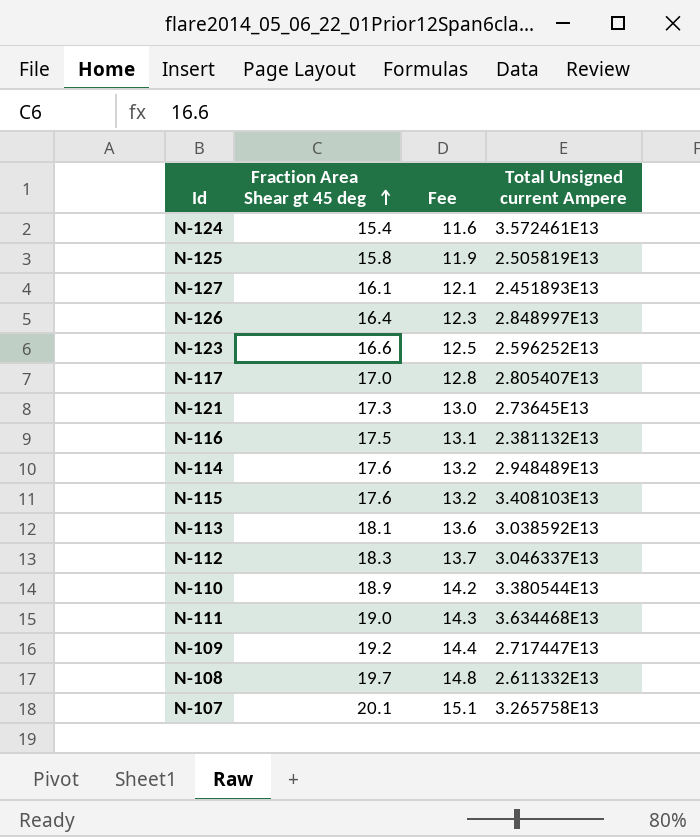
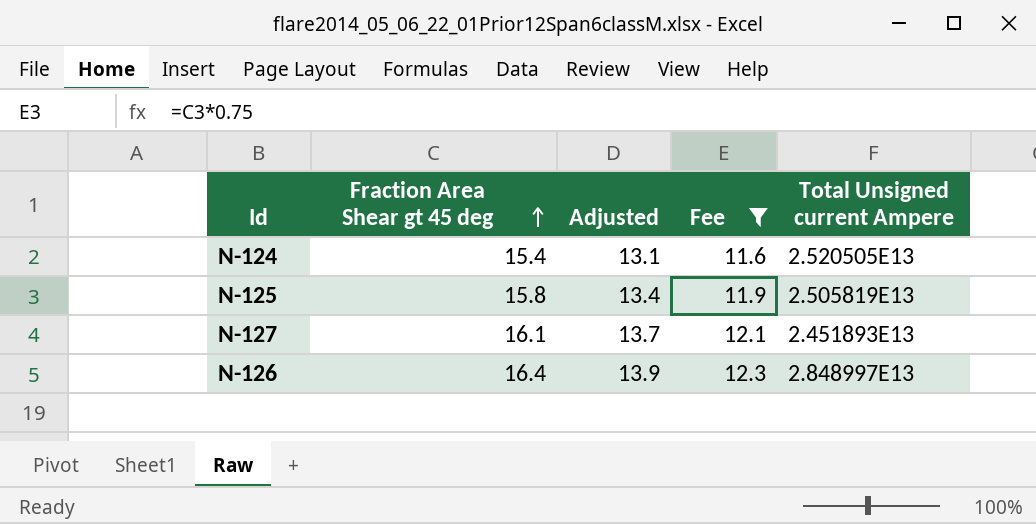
filter: none -> Fee <= 12.3
column Adjusted | formula: none -> [Fraction Area Shear gt 45 deg] * 0.85
N-124 | Total Unsigned current Ampere: 3.572461E13 -> 2.520505E13

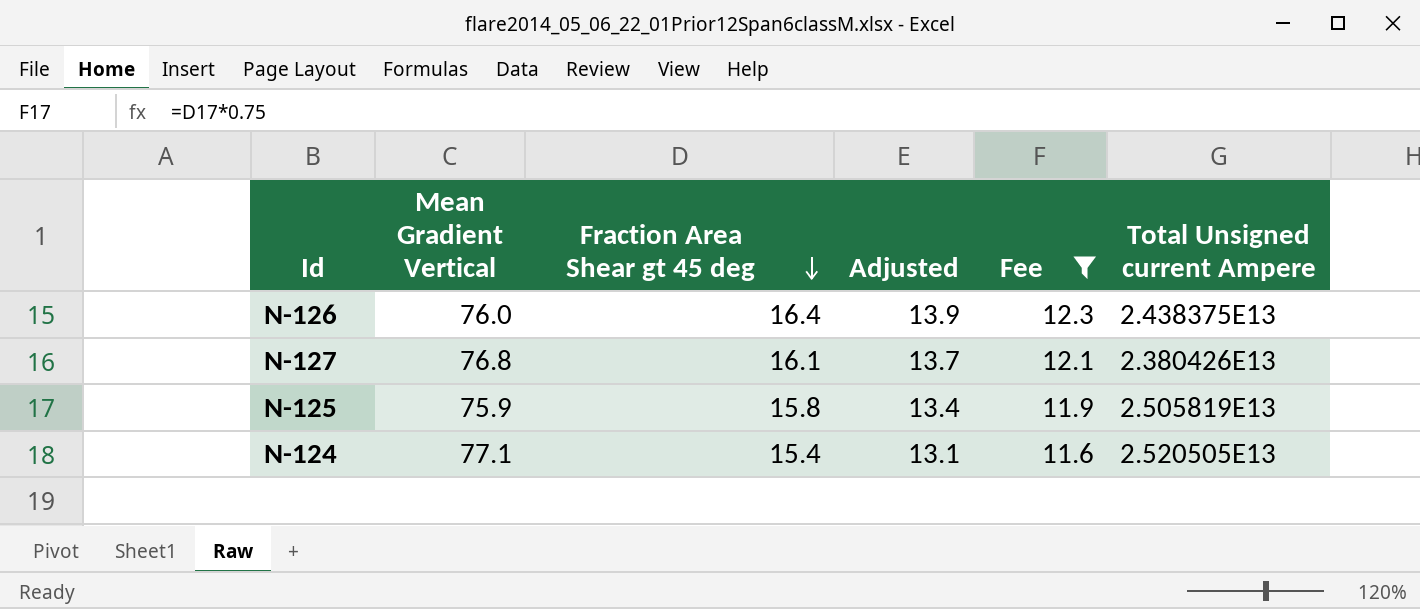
row order: Fraction Area Shear gt 45 deg ascending -> Fraction Area Shear gt 45 deg descending
column Mean Gradient Vertical | position: none -> 2
N-126 | Total Unsigned current Ampere: 2.848997E13 -> 2.438375E13
N-127 | Total Unsigned current Ampere: 2.451893E13 -> 2.380426E13

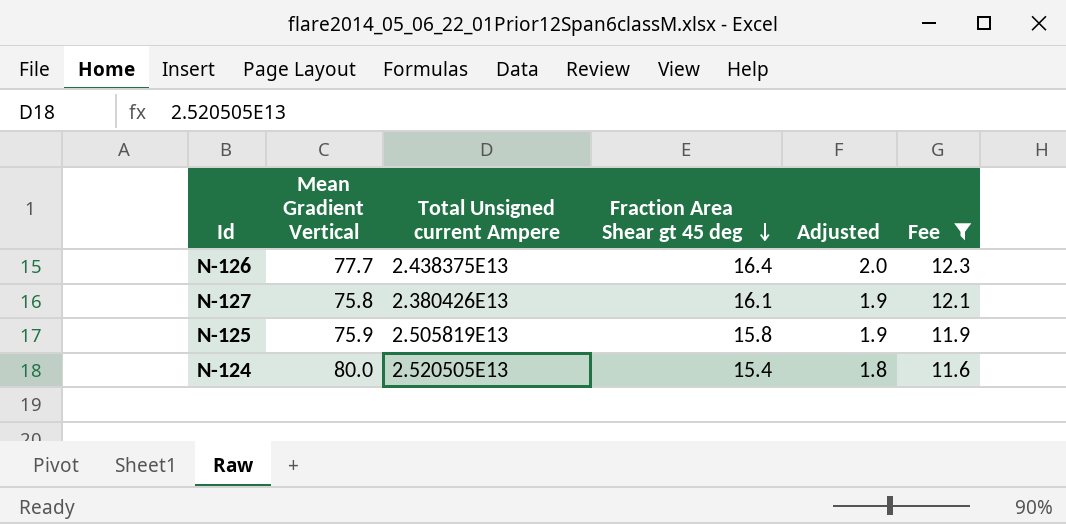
column Total Unsigned current Ampere | position: 6 -> 3
column Adjusted | formula: [Fraction Area Shear gt 45 deg] * 0.85 -> [Fraction Area Shear gt 45 deg] * 0.12
N-126 | Mean Gradient Vertical: 76.0 -> 77.7
N-127 | Mean Gradient Vertical: 76.8 -> 75.8
N-124 | Mean Gradient Vertical: 77.1 -> 80.0

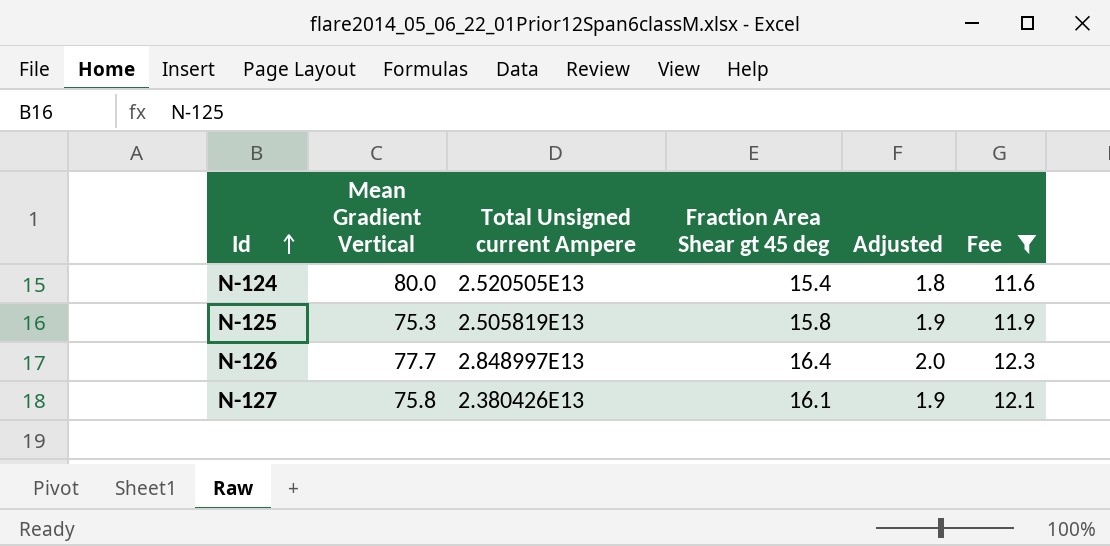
row order: Fraction Area Shear gt 45 deg descending -> Id ascending
N-125 | Mean Gradient Vertical: 75.9 -> 75.3
N-126 | Total Unsigned current Ampere: 2.438375E13 -> 2.848997E13

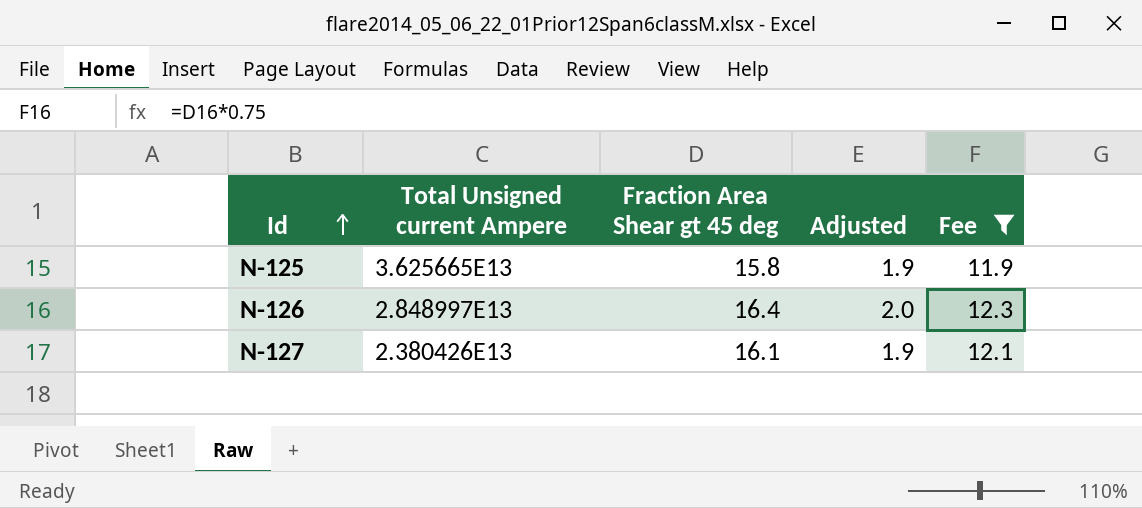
column Mean Gradient Vertical | position: 2 -> none
row N-124: 80.0 | 2.520505E13 | 15.4 | 1.8 | 11.6 -> none
N-125 | Total Unsigned current Ampere: 2.505819E13 -> 3.625665E13

